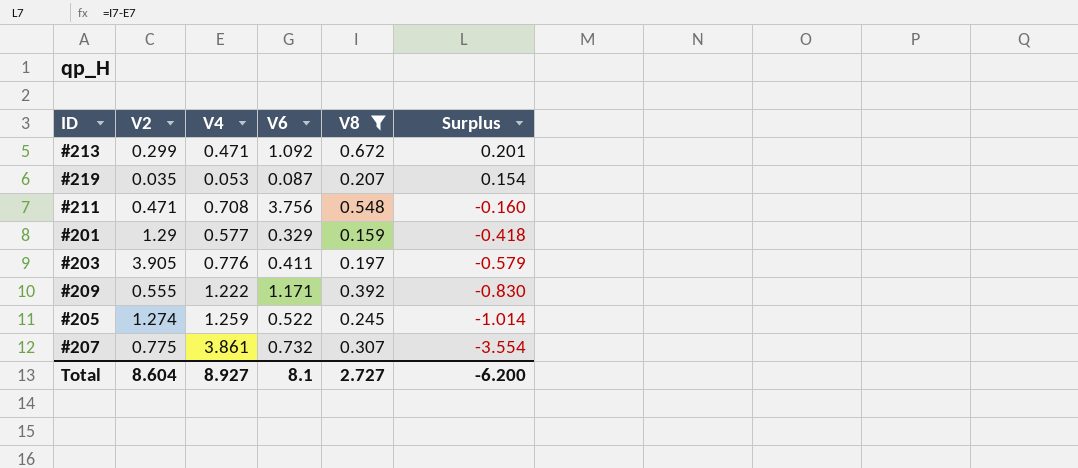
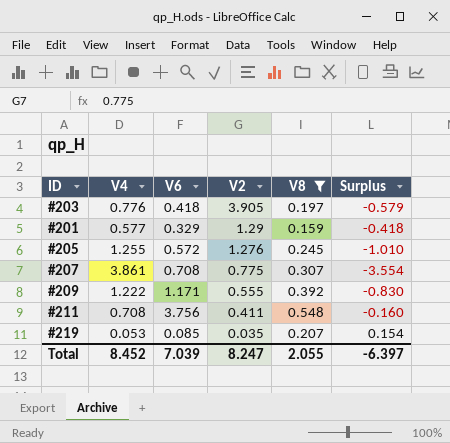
row order: Surplus descending -> V2 descending
column V2 | position: 2 -> 4
row #213: 0.299 | 0.471 | 1.092 | 0.672 | 0.201 -> none
#203 | V6: 0.411 -> 0.418
#205 | V4: 1.259 -> 1.255
#205 | V6: 0.522 -> 0.572
#205 | V2: 1.274 -> 1.276
#205 | Surplus: -1.014 -> -1.010
#207 | V6: 0.732 -> 0.708
#211 | V2: 0.471 -> 0.411
#219 | V6: 0.087 -> 0.085
Total | V4: 8.927 -> 8.452
Total | V6: 8.1 -> 7.039
Total | V2: 8.604 -> 8.247
Total | V8: 2.727 -> 2.055
Total | Surplus: -6.200 -> -6.397

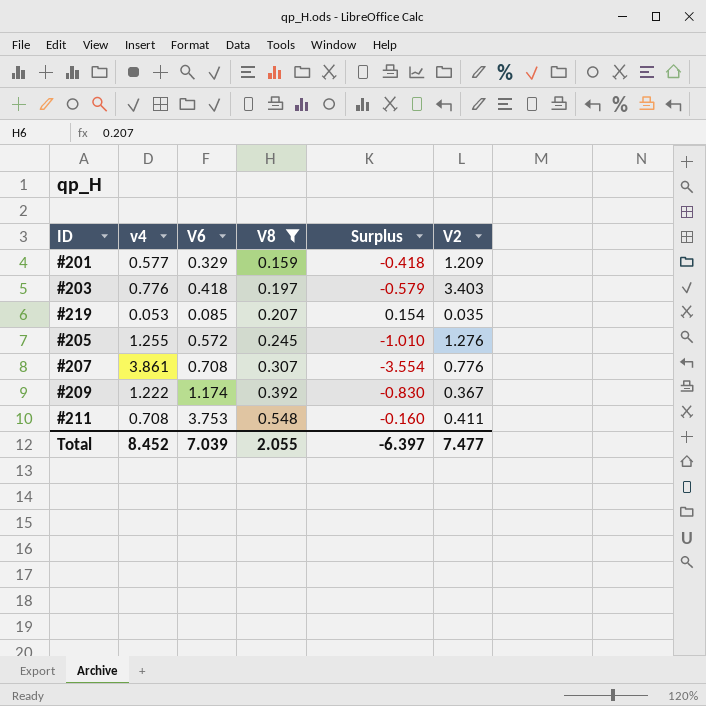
row order: V2 descending -> V8 ascending
column name: V4 -> v4
column V2 | position: 4 -> 6
#201 | V2: 1.29 -> 1.209
#203 | V2: 3.905 -> 3.403
#207 | V2: 0.775 -> 0.776
#209 | V6: 1.171 -> 1.174
#209 | V2: 0.555 -> 0.367
#211 | V6: 3.756 -> 3.753
Total | V2: 8.247 -> 7.477

